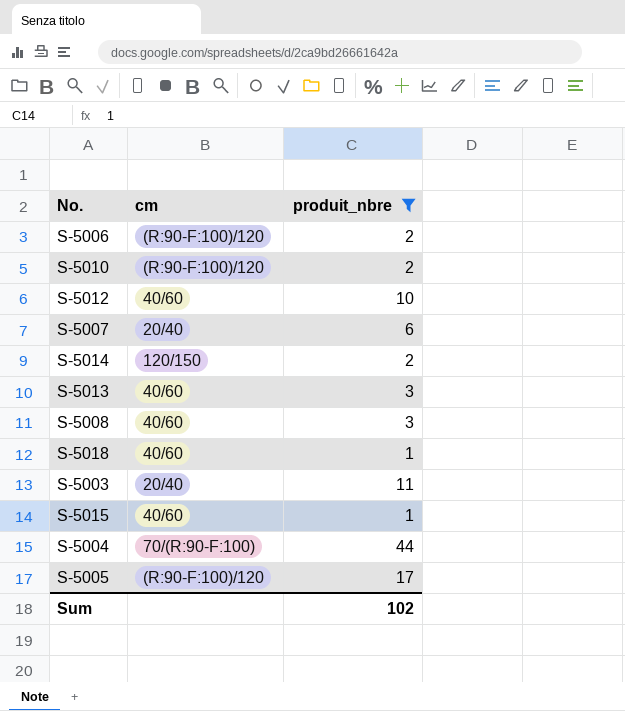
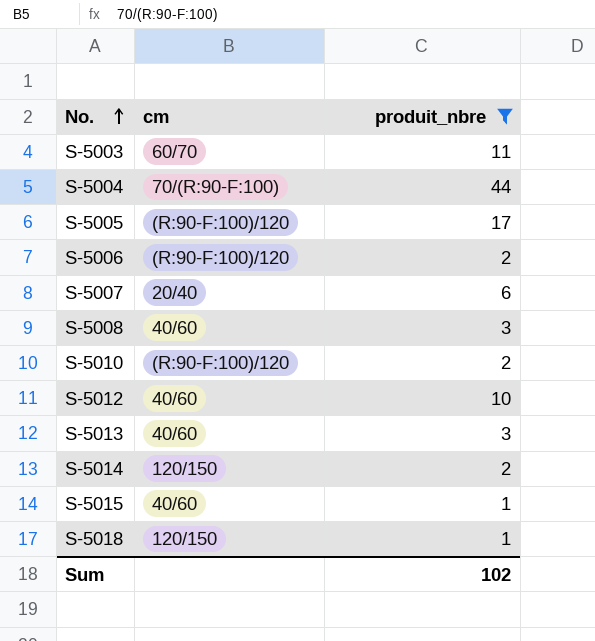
row order: none -> No. ascending
S-5003 | cm: 20/40 -> 60/70
S-5018 | cm: 40/60 -> 120/150

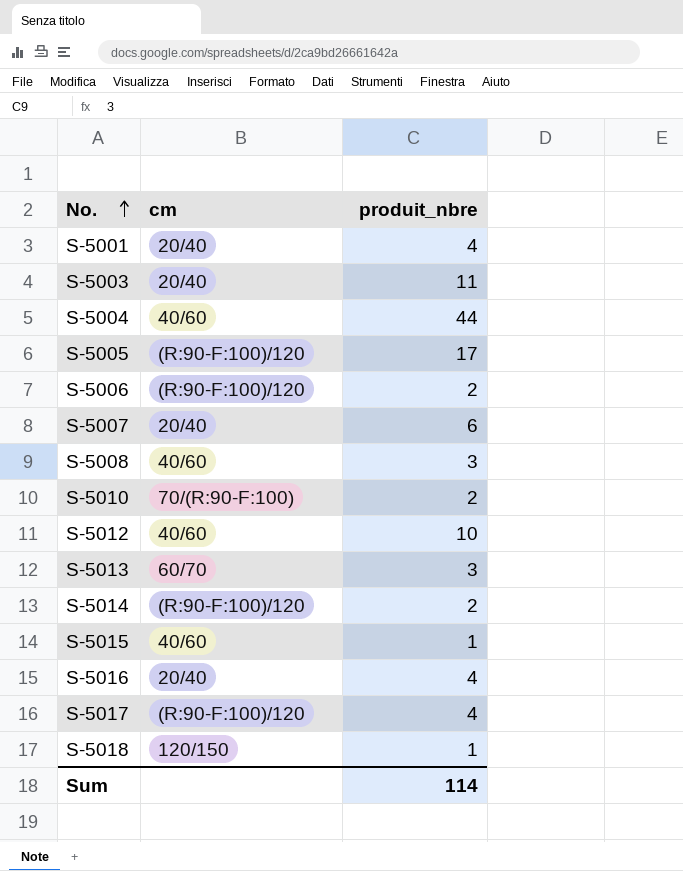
filter: produit_nbre != 4 -> none
S-5003 | cm: 60/70 -> 20/40
S-5004 | cm: 70/(R:90-F:100) -> 40/60
S-5010 | cm: (R:90-F:100)/120 -> 70/(R:90-F:100)
S-5013 | cm: 40/60 -> 60/70
S-5014 | cm: 120/150 -> (R:90-F:100)/120
Sum | produit_nbre: 102 -> 114

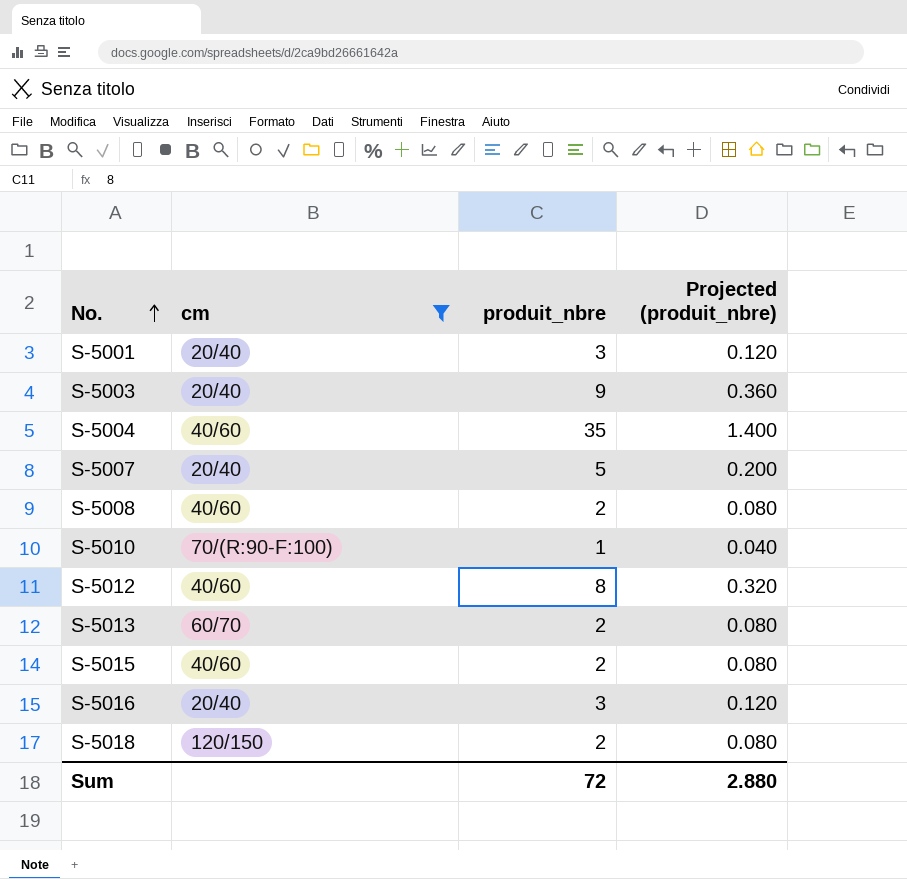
filter: none -> cm != (R:90-F:100)/120
column Projected (produit_nbre) | formula: none -> [produit_nbre] * 0.04
S-5001 | produit_nbre: 4 -> 3
S-5003 | produit_nbre: 11 -> 9
S-5004 | produit_nbre: 44 -> 35
S-5007 | produit_nbre: 6 -> 5
S-5008 | produit_nbre: 3 -> 2
S-5010 | produit_nbre: 2 -> 1
S-5012 | produit_nbre: 10 -> 8
S-5013 | produit_nbre: 3 -> 2
S-5015 | produit_nbre: 1 -> 2
S-5016 | produit_nbre: 4 -> 3
S-5018 | produit_nbre: 1 -> 2
Sum | produit_nbre: 114 -> 72

